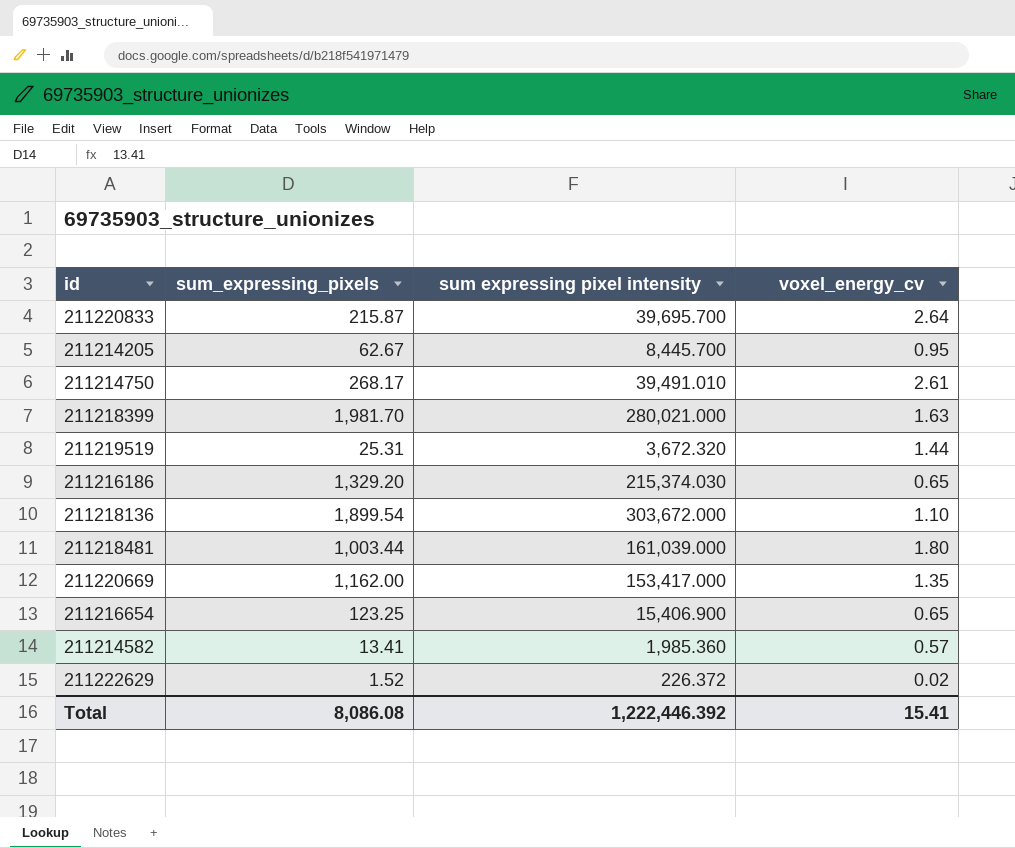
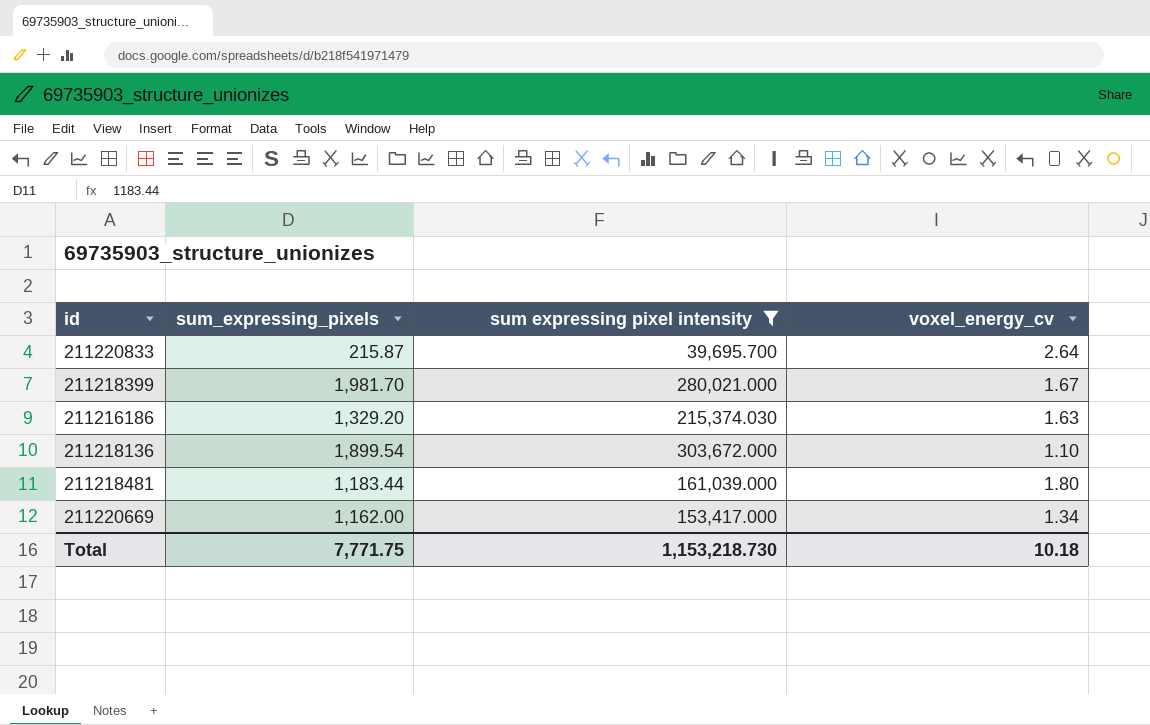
filter: none -> sum expressing pixel intensity >= 39,695.700
211218399 | voxel_energy_cv: 1.63 -> 1.67
211216186 | voxel_energy_cv: 0.65 -> 1.63
211218481 | sum_expressing_pixels: 1,003.44 -> 1,183.44
211220669 | voxel_energy_cv: 1.35 -> 1.34
Total | sum_expressing_pixels: 8,086.08 -> 7,771.75
Total | sum expressing pixel intensity: 1,222,446.392 -> 1,153,218.730
Total | voxel_energy_cv: 15.41 -> 10.18

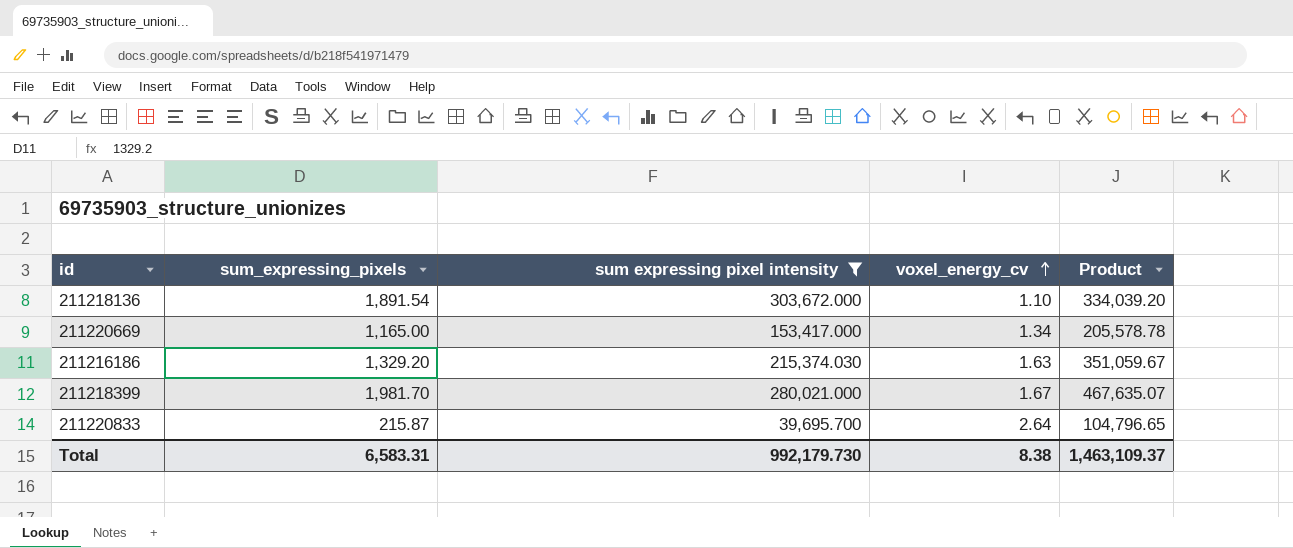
row order: none -> voxel_energy_cv ascending
column Product | formula: none -> [sum expressing pixel intensity] * [voxel_energy_cv]
row 211218481: 1,183.44 | 161,039.000 | 1.80 -> none
211218136 | sum_expressing_pixels: 1,899.54 -> 1,891.54
211220669 | sum_expressing_pixels: 1,162.00 -> 1,165.00
Total | sum_expressing_pixels: 7,771.75 -> 6,583.31
Total | sum expressing pixel intensity: 1,153,218.730 -> 992,179.730
Total | voxel_energy_cv: 10.18 -> 8.38

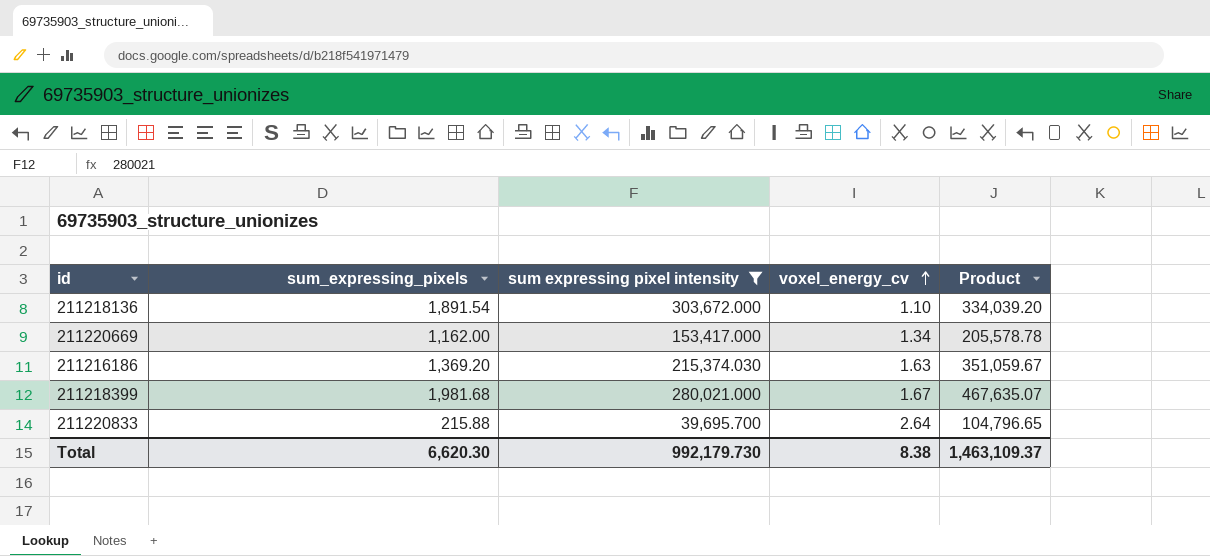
211220669 | sum_expressing_pixels: 1,165.00 -> 1,162.00
211216186 | sum_expressing_pixels: 1,329.20 -> 1,369.20
211218399 | sum_expressing_pixels: 1,981.70 -> 1,981.68
211220833 | sum_expressing_pixels: 215.87 -> 215.88
Total | sum_expressing_pixels: 6,583.31 -> 6,620.30

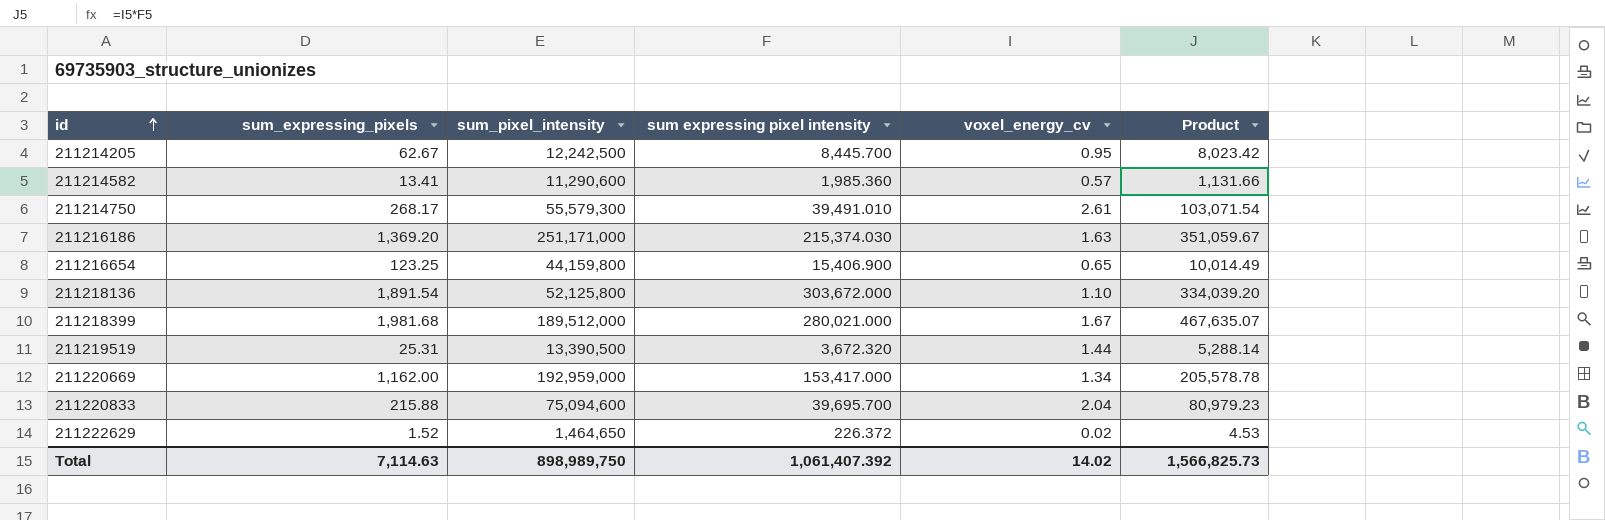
filter: sum expressing pixel intensity >= 39,695.700 -> none
row order: voxel_energy_cv ascending -> id ascending
column sum_pixel_intensity | position: none -> 3
211220833 | voxel_energy_cv: 2.64 -> 2.04
211220833 | Product: 104,796.65 -> 80,979.23
Total | sum_expressing_pixels: 6,620.30 -> 7,114.63
Total | sum expressing pixel intensity: 992,179.730 -> 1,061,407.392
Total | voxel_energy_cv: 8.38 -> 14.02
Total | Product: 1,463,109.37 -> 1,566,825.73

